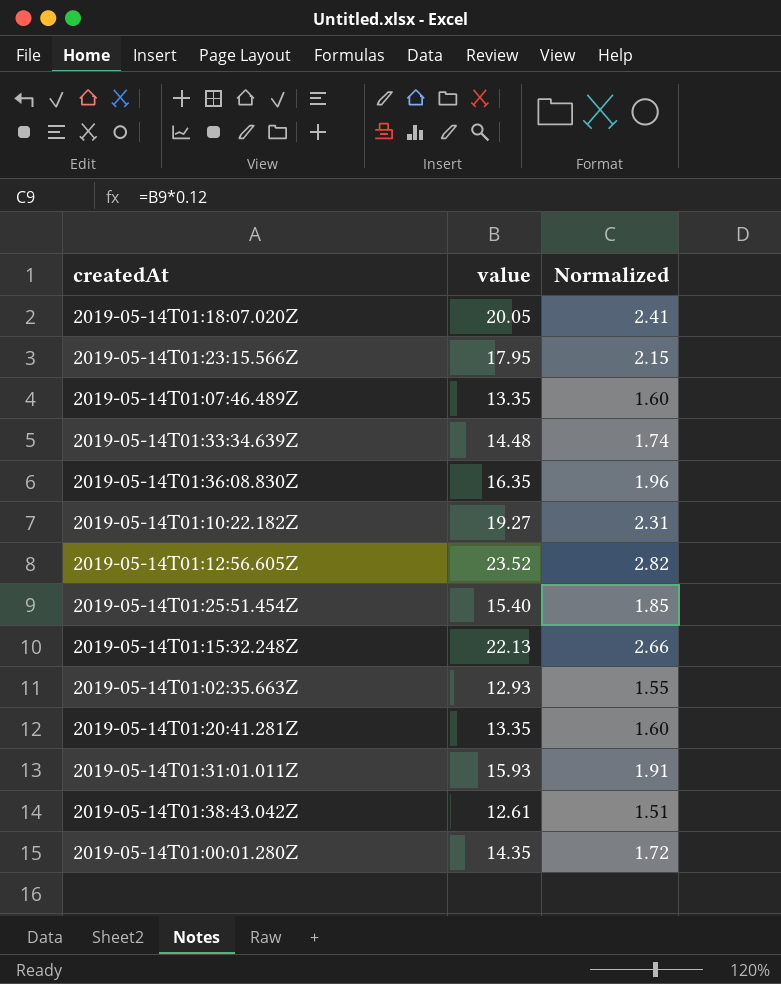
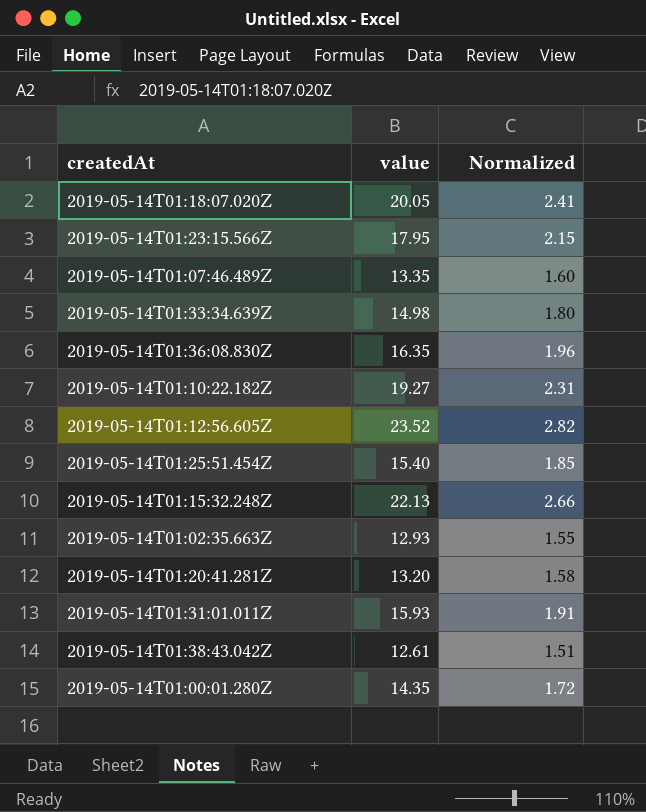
2019-05-14T01:33:34.639Z | value: 14.48 -> 14.98
2019-05-14T01:33:34.639Z | Normalized: 1.74 -> 1.80
2019-05-14T01:20:41.281Z | value: 13.35 -> 13.20
2019-05-14T01:20:41.281Z | Normalized: 1.60 -> 1.58

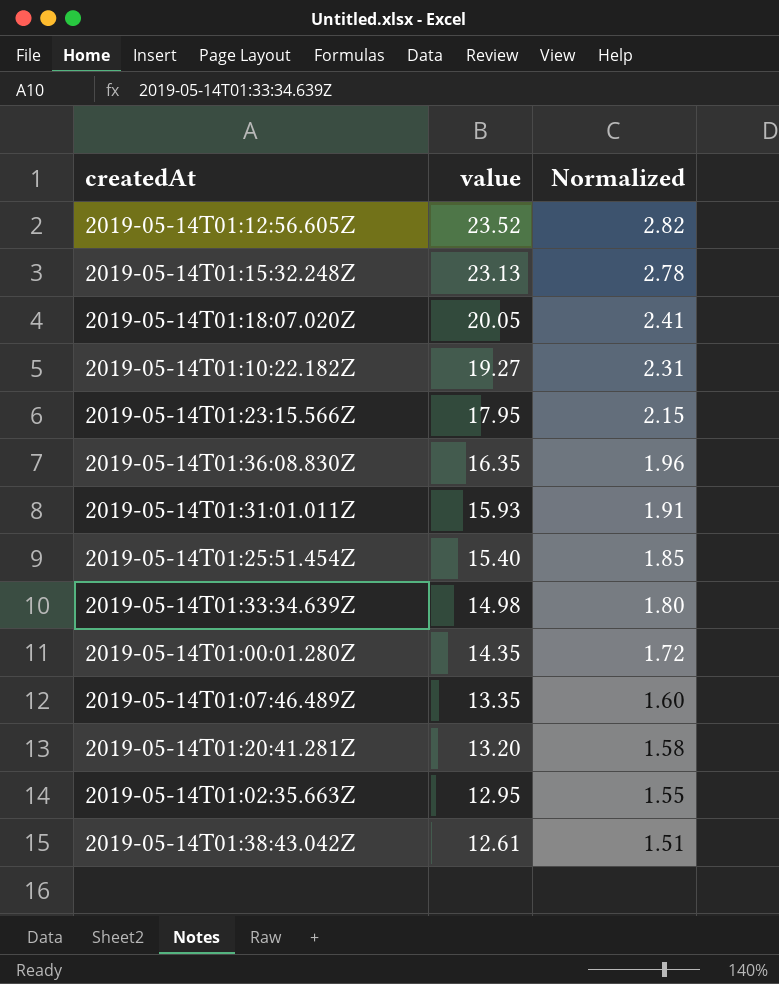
row order: none -> value descending
2019-05-14T01:15:32.248Z | value: 22.13 -> 23.13
2019-05-14T01:15:32.248Z | Normalized: 2.66 -> 2.78
2019-05-14T01:02:35.663Z | value: 12.93 -> 12.95

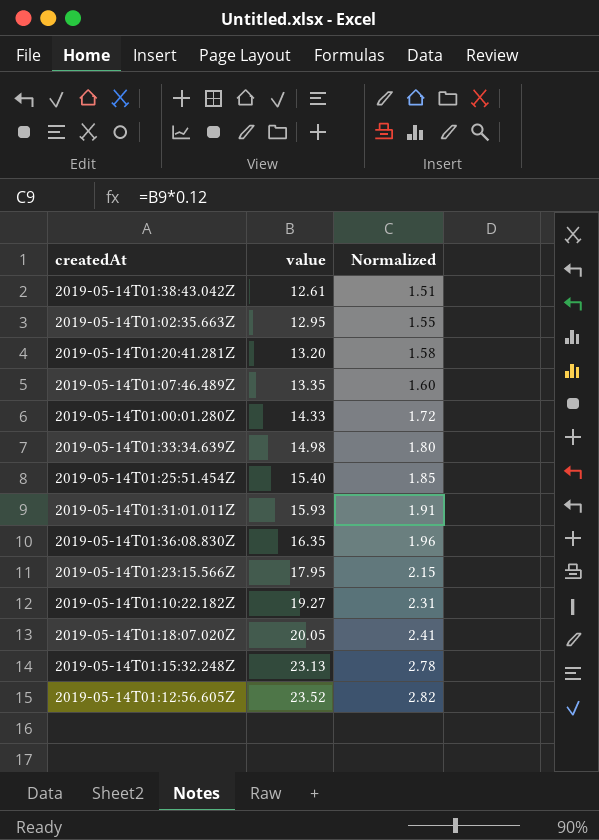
row order: value descending -> value ascending
2019-05-14T01:00:01.280Z | value: 14.35 -> 14.33

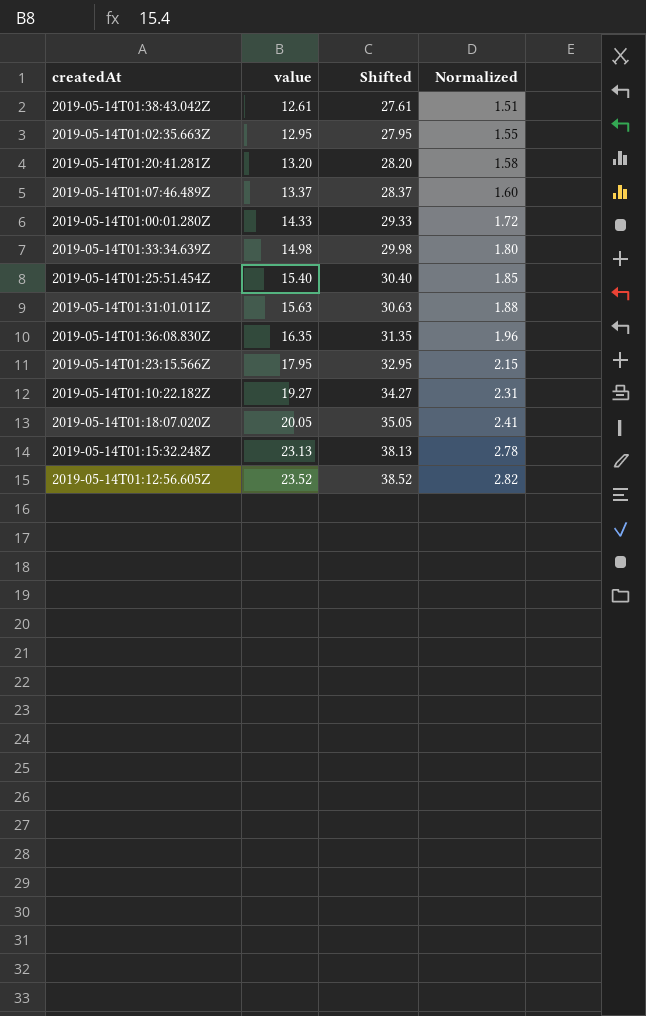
column Shifted | formula: none -> [value] + 15
2019-05-14T01:07:46.489Z | value: 13.35 -> 13.37
2019-05-14T01:31:01.011Z | value: 15.93 -> 15.63
2019-05-14T01:31:01.011Z | Normalized: 1.91 -> 1.88

